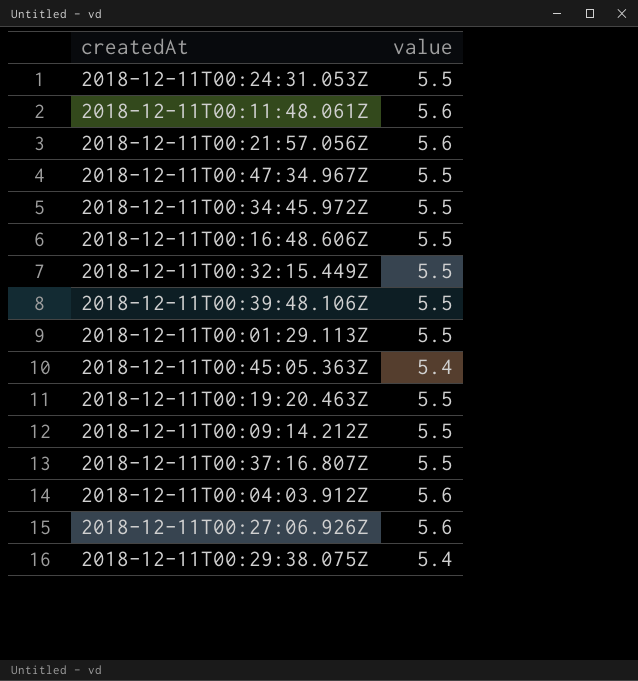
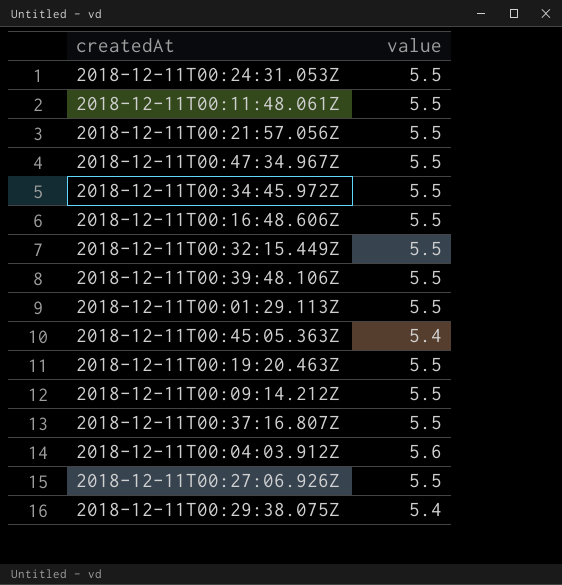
2018-12-11T00:11:48.061Z | value: 5.6 -> 5.5
2018-12-11T00:21:57.056Z | value: 5.6 -> 5.5
2018-12-11T00:27:06.926Z | value: 5.6 -> 5.5

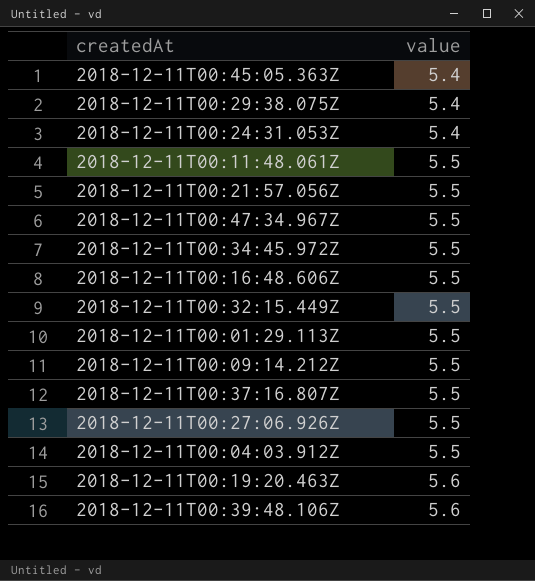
row order: none -> value ascending
2018-12-11T00:24:31.053Z | value: 5.5 -> 5.4
2018-12-11T00:04:03.912Z | value: 5.6 -> 5.5
2018-12-11T00:19:20.463Z | value: 5.5 -> 5.6
2018-12-11T00:39:48.106Z | value: 5.5 -> 5.6

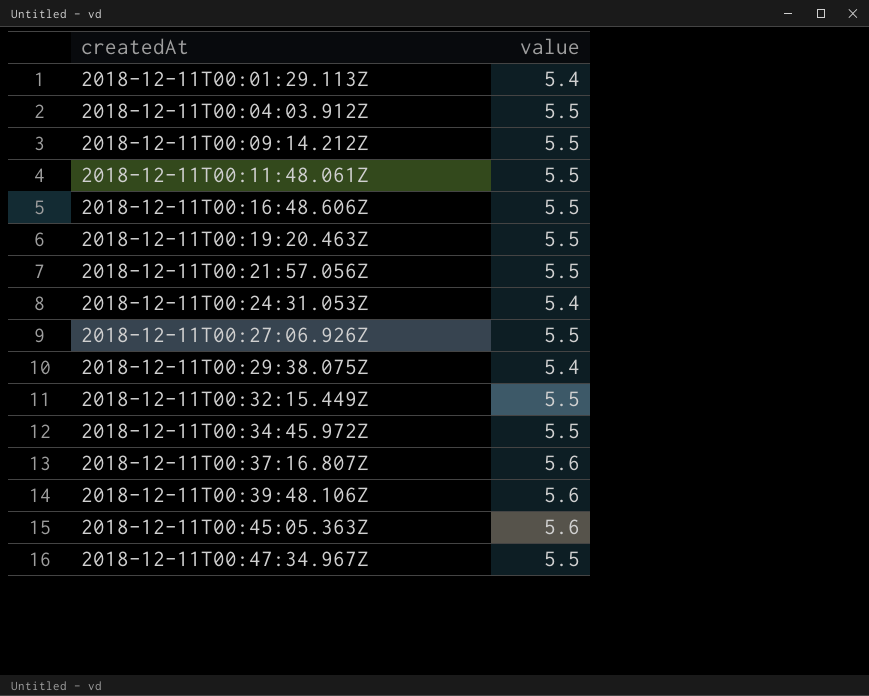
row order: value ascending -> createdAt ascending
2018-12-11T00:01:29.113Z | value: 5.5 -> 5.4
2018-12-11T00:19:20.463Z | value: 5.6 -> 5.5
2018-12-11T00:37:16.807Z | value: 5.5 -> 5.6
2018-12-11T00:45:05.363Z | value: 5.4 -> 5.6

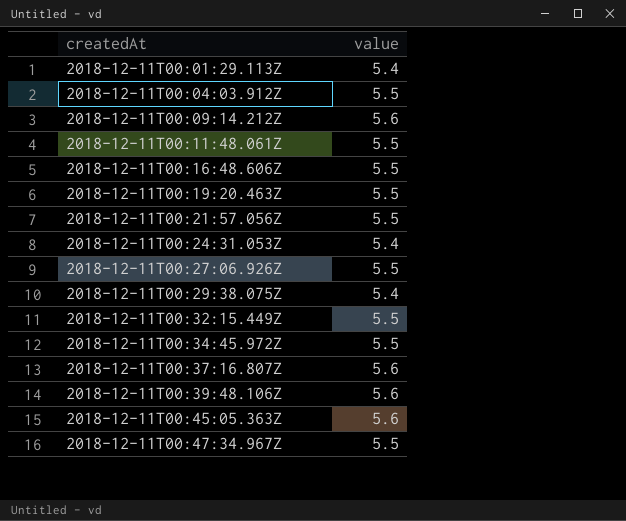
2018-12-11T00:09:14.212Z | value: 5.5 -> 5.6

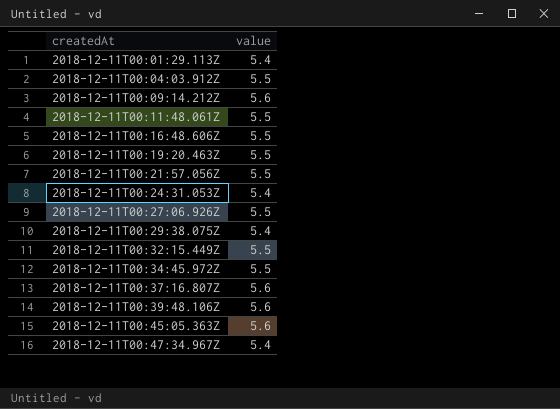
2018-12-11T00:47:34.967Z | value: 5.5 -> 5.4

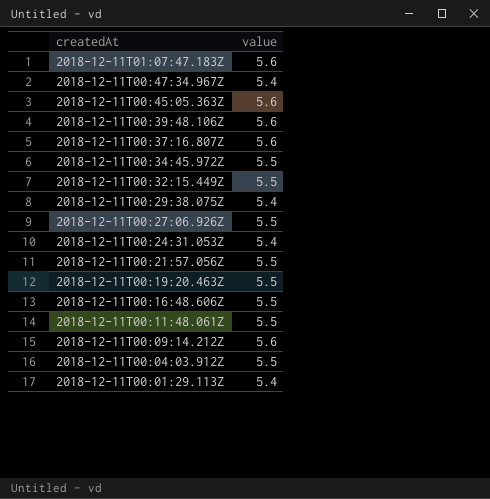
row order: createdAt ascending -> createdAt descending
row 2018-12-11T01:07:47.183Z: none -> 5.6

